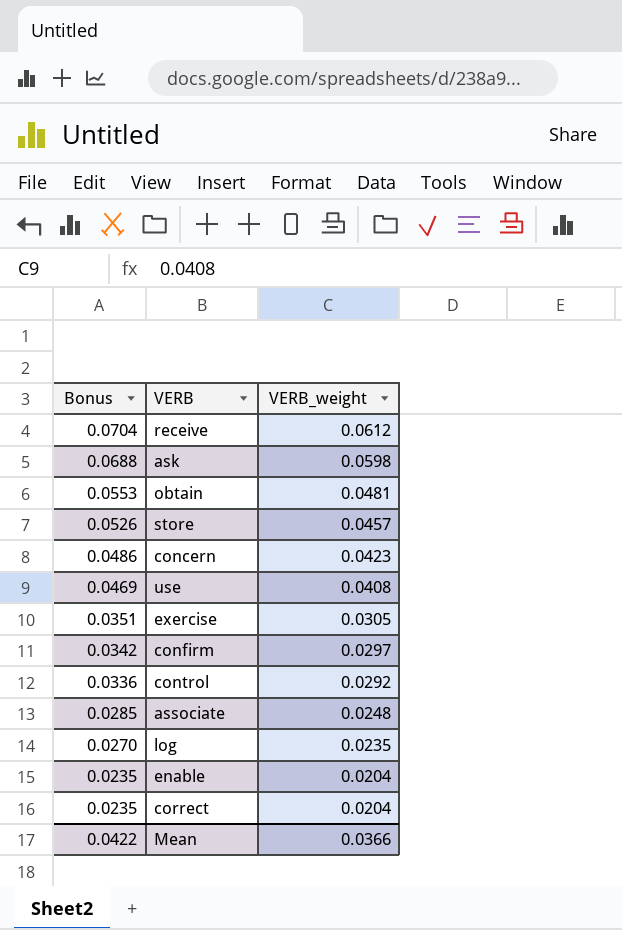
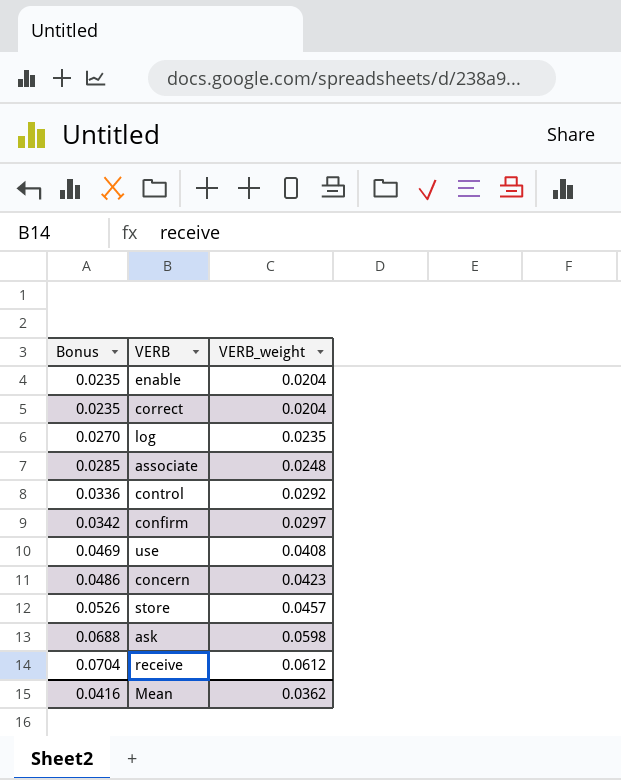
row order: Bonus descending -> Bonus ascending
row obtain: 0.0553 | 0.0481 -> none
row exercise: 0.0351 | 0.0305 -> none
Mean | Bonus: 0.0422 -> 0.0416
Mean | VERB_weight: 0.0366 -> 0.0362

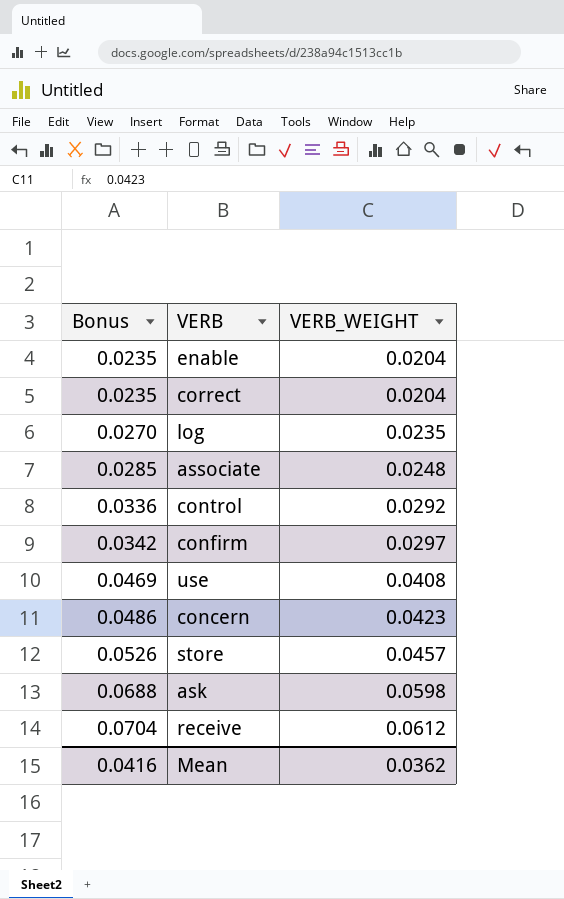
column name: VERB_weight -> VERB_WEIGHT

